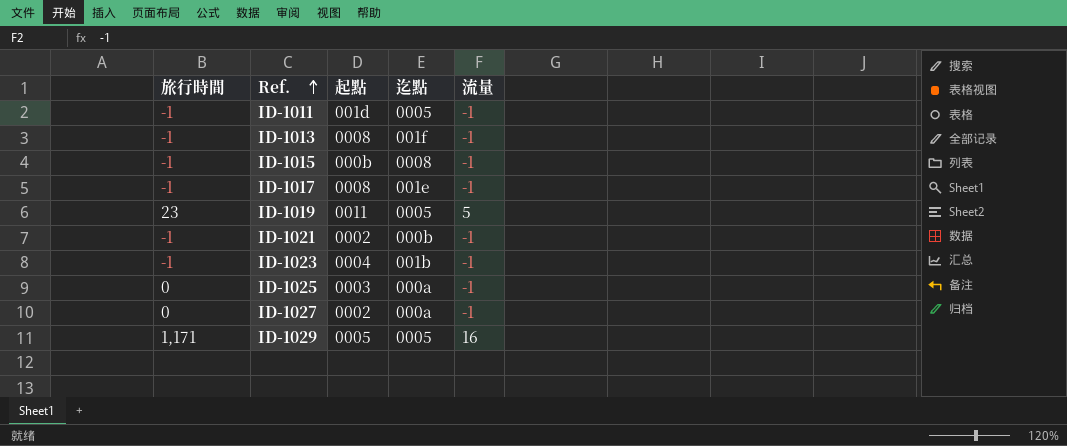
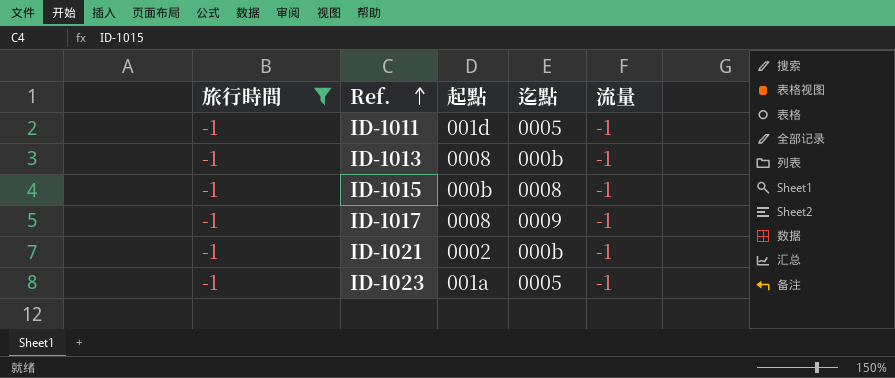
filter: none -> 旅行時間 = -1
ID-1013 | 迄點: 001f -> 000b
ID-1017 | 迄點: 001e -> 0009
ID-1023 | 起點: 0004 -> 001a
ID-1023 | 迄點: 001b -> 0005

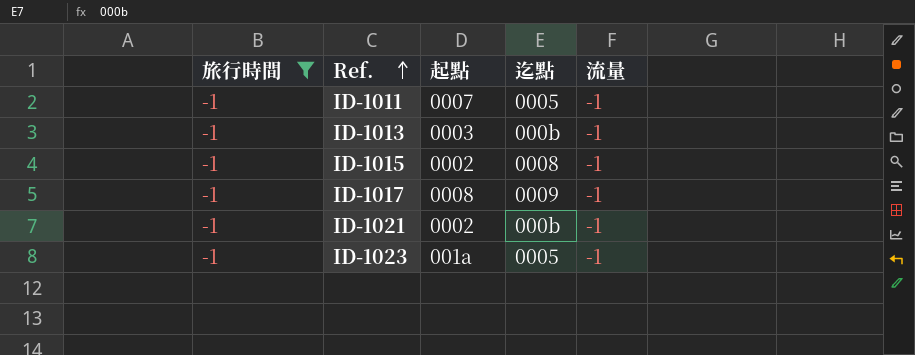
ID-1011 | 起點: 001d -> 0007
ID-1013 | 起點: 0008 -> 0003
ID-1015 | 起點: 000b -> 0002

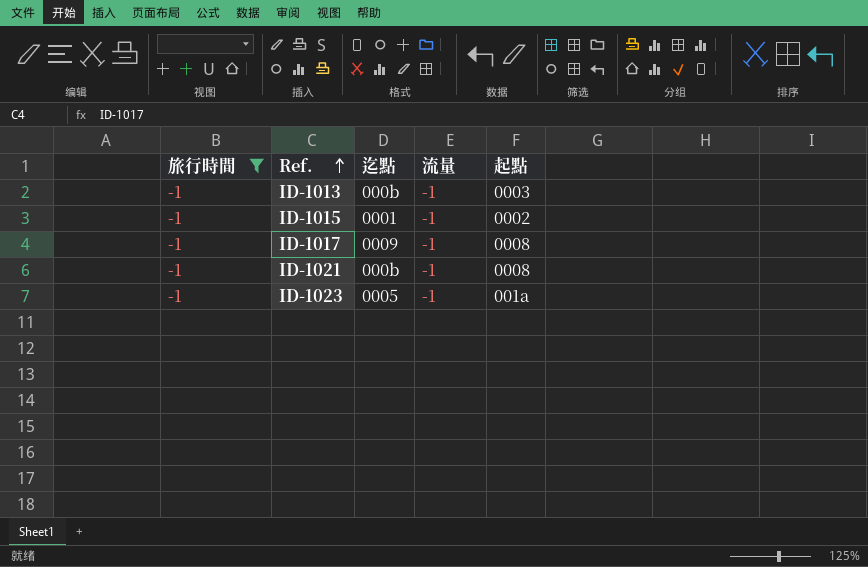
column 起點 | position: 3 -> 5
row ID-1011: -1 | 0007 | 0005 | -1 -> none
ID-1015 | 迄點: 0008 -> 0001
ID-1021 | 起點: 0002 -> 0008

